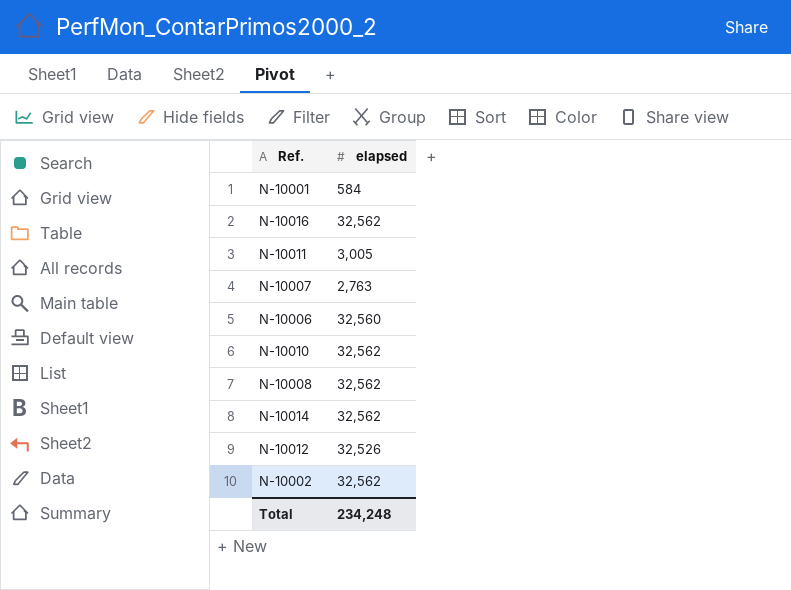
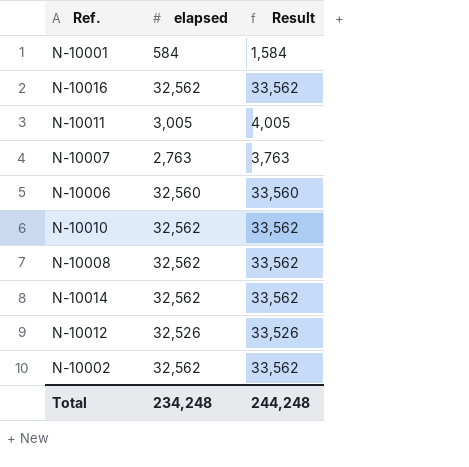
column Result | formula: none -> [elapsed] + 1000

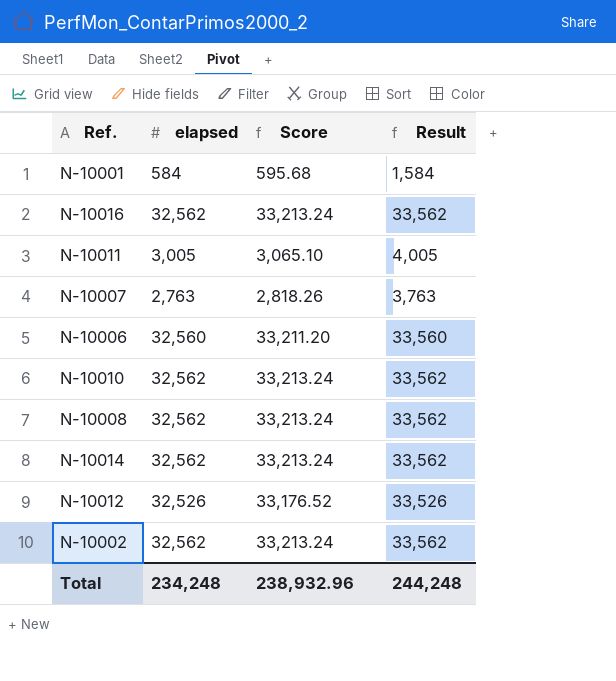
column Score | formula: none -> [elapsed] * 1.02

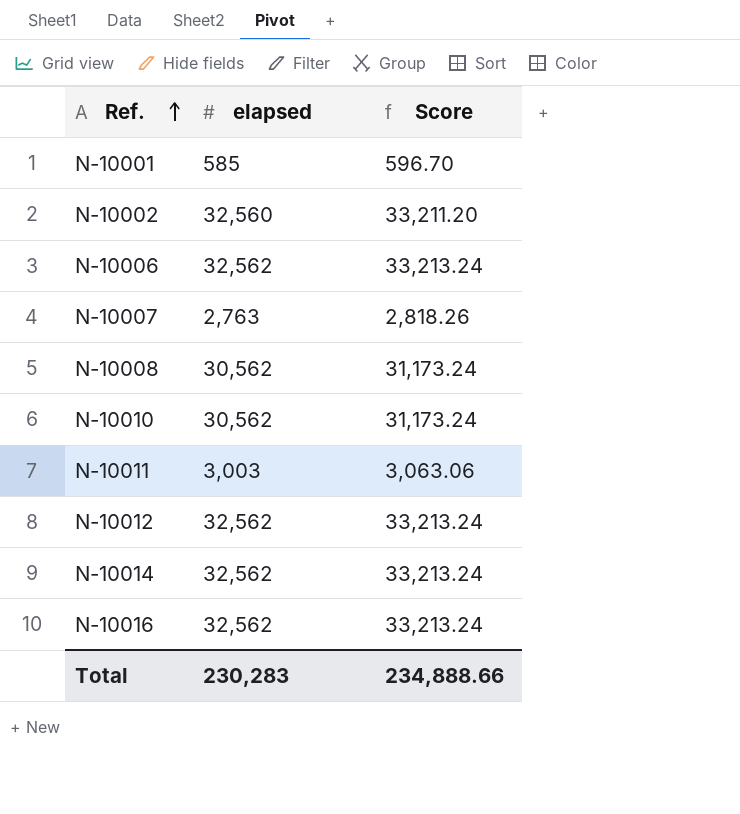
row order: none -> Ref. ascending
column Result | formula: [elapsed] + 1000 -> none
N-10001 | elapsed: 584 -> 585
N-10001 | Score: 595.68 -> 596.70
N-10002 | elapsed: 32,562 -> 32,560
N-10002 | Score: 33,213.24 -> 33,211.20
N-10006 | elapsed: 32,560 -> 32,562
N-10006 | Score: 33,211.20 -> 33,213.24
N-10008 | elapsed: 32,562 -> 30,562
N-10008 | Score: 33,213.24 -> 31,173.24
N-10010 | elapsed: 32,562 -> 30,562
N-10010 | Score: 33,213.24 -> 31,173.24
N-10011 | elapsed: 3,005 -> 3,003
N-10011 | Score: 3,065.10 -> 3,063.06
N-10012 | elapsed: 32,526 -> 32,562
N-10012 | Score: 33,176.52 -> 33,213.24
Total | elapsed: 234,248 -> 230,283
Total | Score: 238,932.96 -> 234,888.66

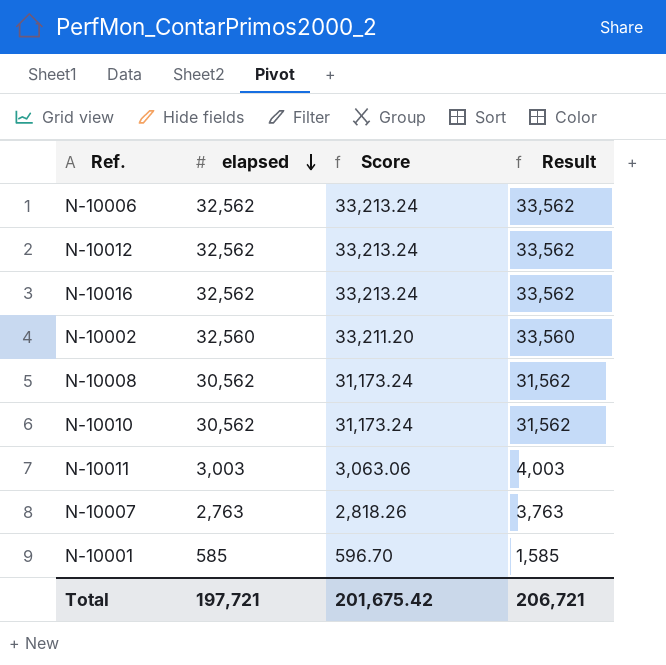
row order: Ref. ascending -> elapsed descending
column Result | formula: none -> [elapsed] + 1000
row N-10014: 32,562 | 33,213.24 -> none
Total | elapsed: 230,283 -> 197,721
Total | Score: 234,888.66 -> 201,675.42

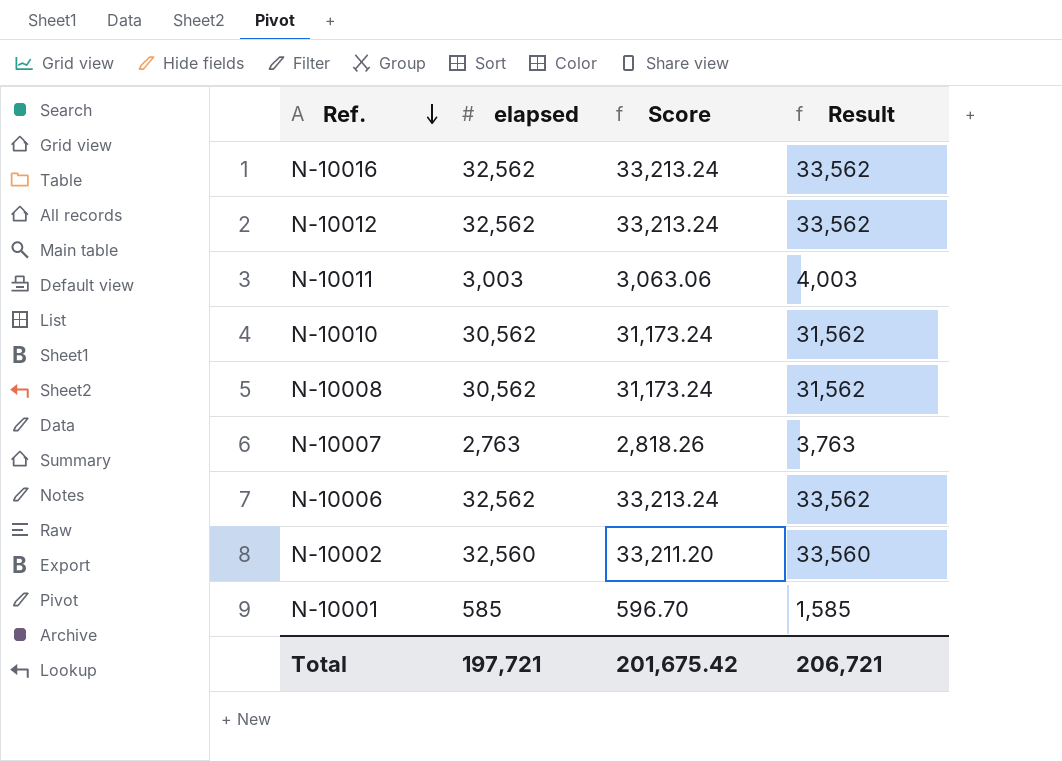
row order: elapsed descending -> Ref. descending

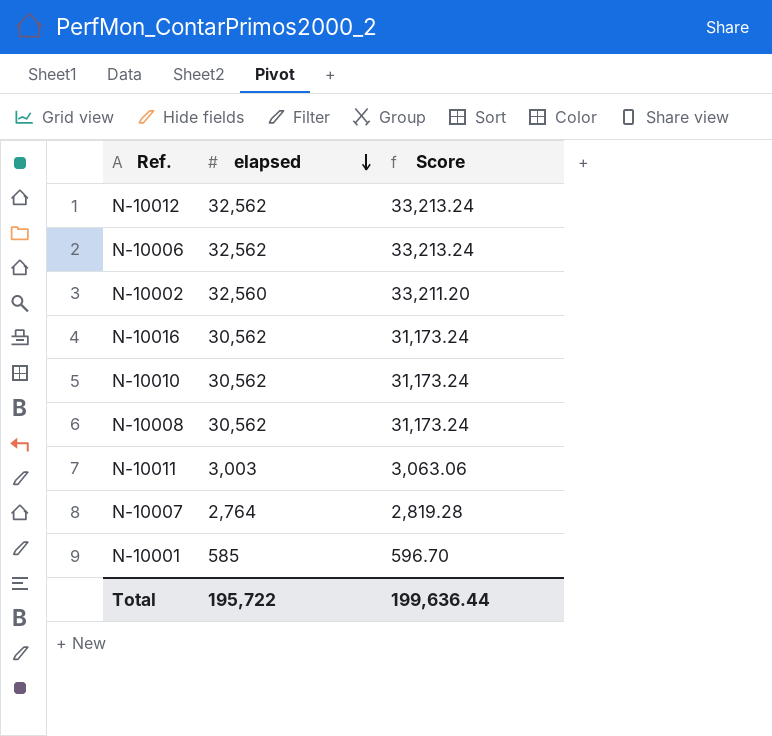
row order: Ref. descending -> elapsed descending
column Result | formula: [elapsed] + 1000 -> none
N-10016 | elapsed: 32,562 -> 30,562
N-10016 | Score: 33,213.24 -> 31,173.24
N-10007 | elapsed: 2,763 -> 2,764
N-10007 | Score: 2,818.26 -> 2,819.28
Total | elapsed: 197,721 -> 195,722
Total | Score: 201,675.42 -> 199,636.44

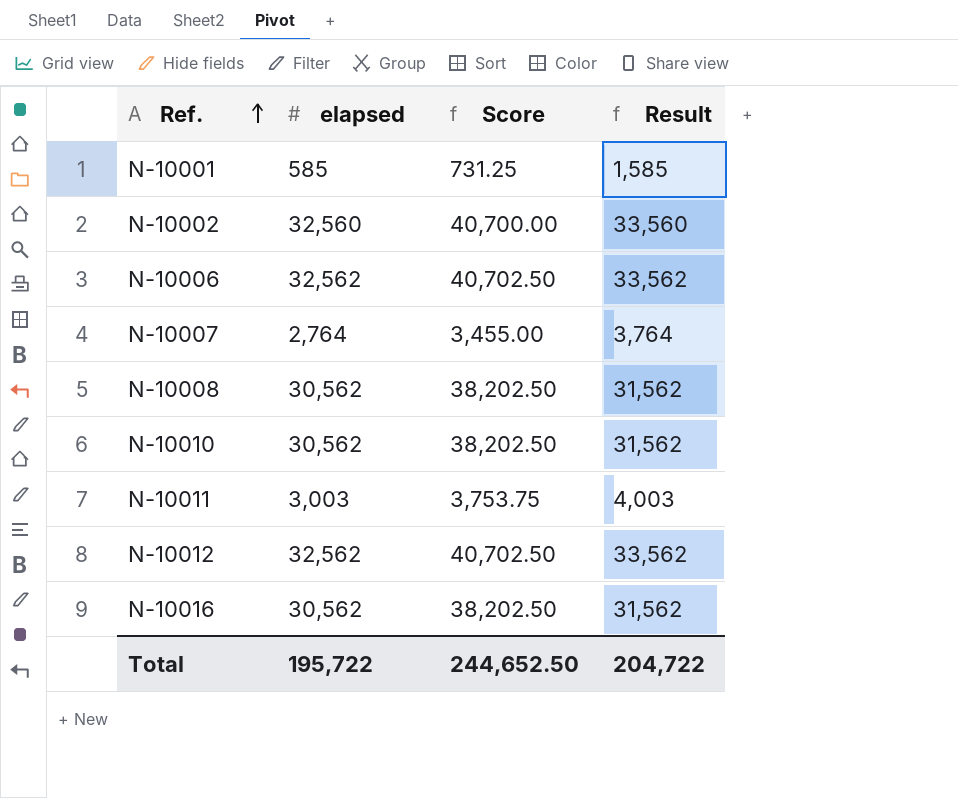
row order: elapsed descending -> Ref. ascending
column Score | formula: [elapsed] * 1.02 -> [elapsed] * 1.25
column Result | formula: none -> [elapsed] + 1000
Total | Score: 199,636.44 -> 244,652.50

